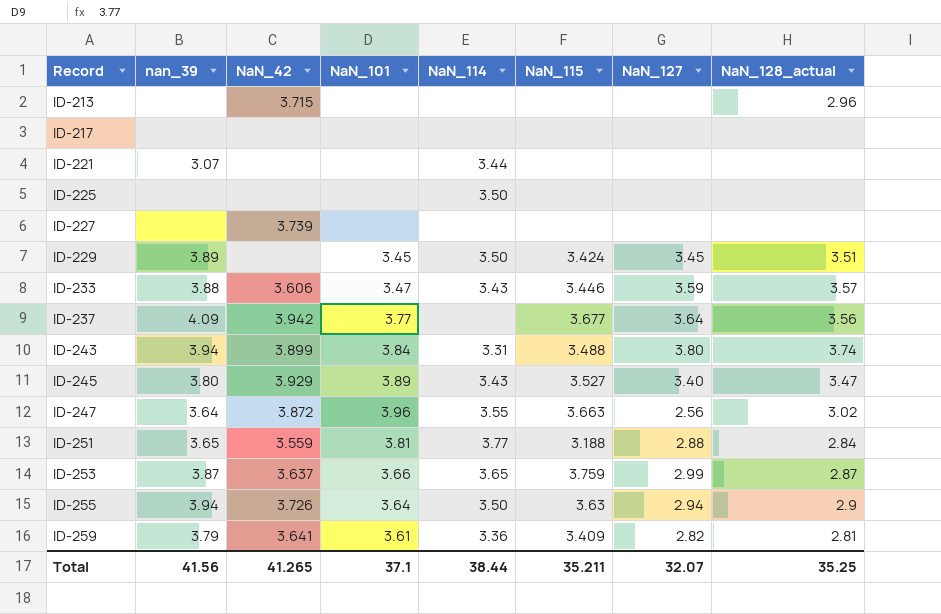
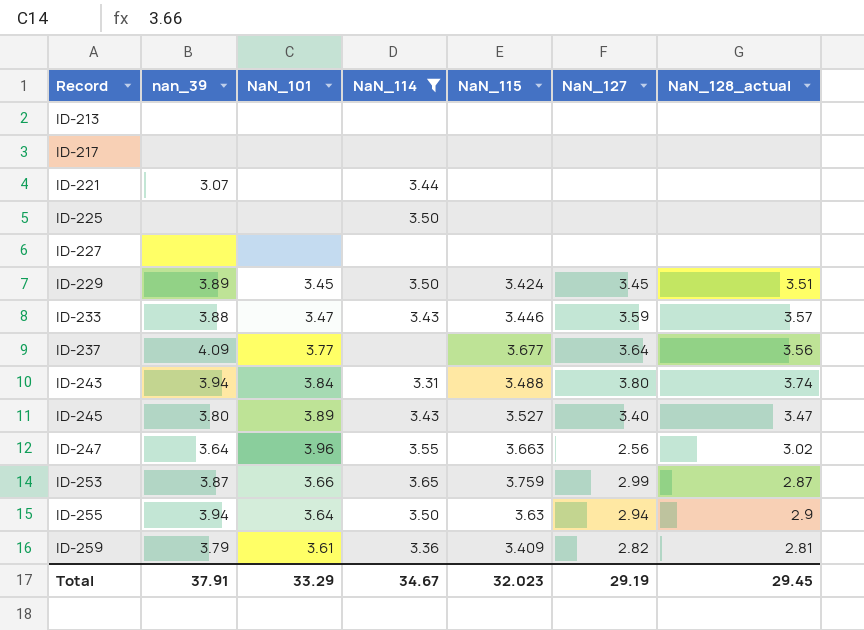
filter: none -> NaN_114 != 3.77
column NaN_42 | position: 3 -> none
ID-213 | NaN_128_actual: 2.96 -> none
Total | nan_39: 41.56 -> 37.91
Total | NaN_101: 37.1 -> 33.29
Total | NaN_114: 38.44 -> 34.67
Total | NaN_115: 35.211 -> 32.023
Total | NaN_127: 32.07 -> 29.19
Total | NaN_128_actual: 35.25 -> 29.45

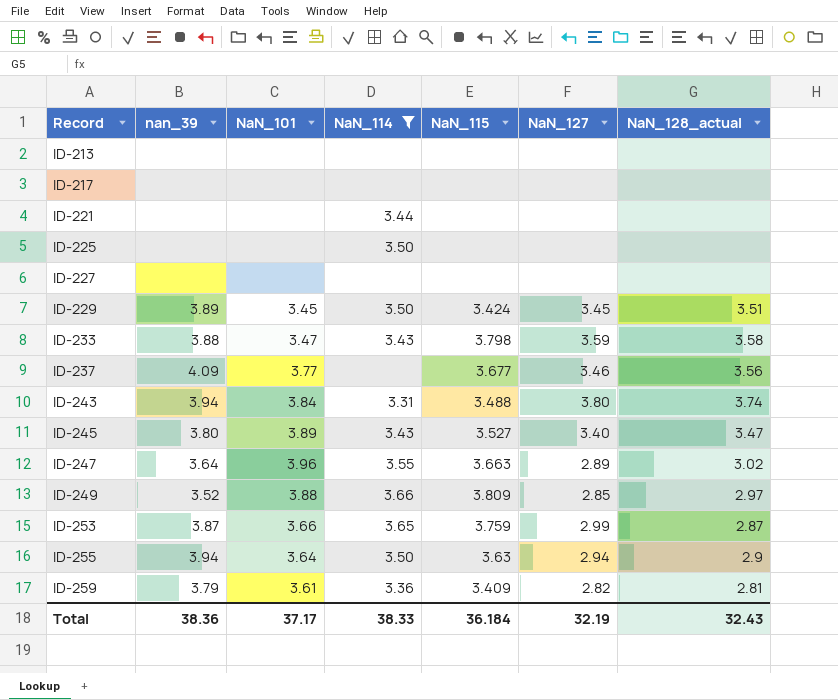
ID-221 | nan_39: 3.07 -> none
ID-233 | NaN_115: 3.446 -> 3.798
ID-233 | NaN_128_actual: 3.57 -> 3.58
ID-237 | NaN_127: 3.64 -> 3.46
ID-247 | NaN_127: 2.56 -> 2.89
row ID-249: none -> 3.52 | 3.88 | 3.66 | 3.809 | 2.85 | 2.97
Total | nan_39: 37.91 -> 38.36
Total | NaN_101: 33.29 -> 37.17
Total | NaN_114: 34.67 -> 38.33
Total | NaN_115: 32.023 -> 36.184
Total | NaN_127: 29.19 -> 32.19
Total | NaN_128_actual: 29.45 -> 32.43

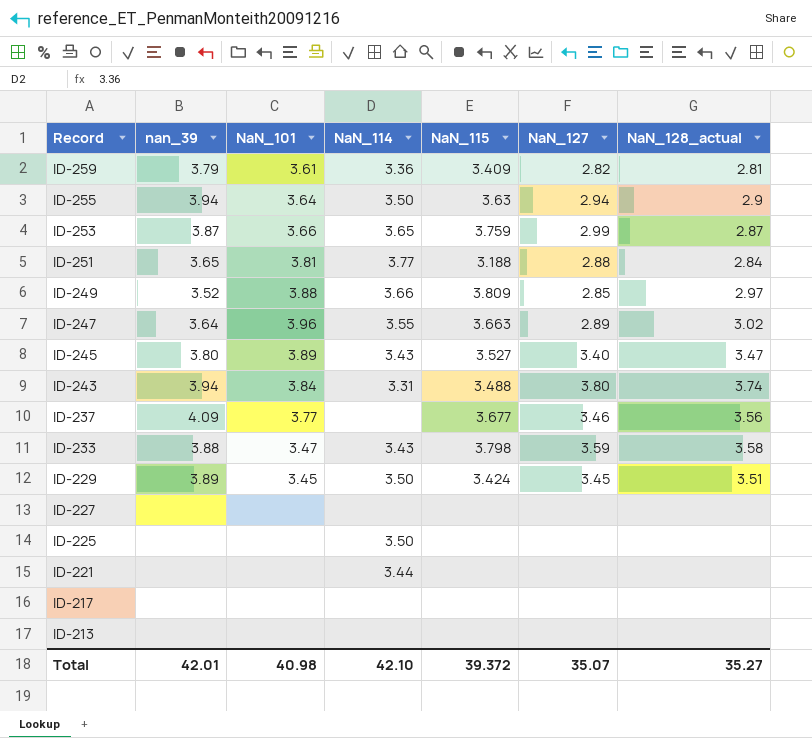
filter: NaN_114 != 3.77 -> none
row order: Record ascending -> Record descending
Total | nan_39: 38.36 -> 42.01
Total | NaN_101: 37.17 -> 40.98
Total | NaN_114: 38.33 -> 42.10
Total | NaN_115: 36.184 -> 39.372
Total | NaN_127: 32.19 -> 35.07
Total | NaN_128_actual: 32.43 -> 35.27

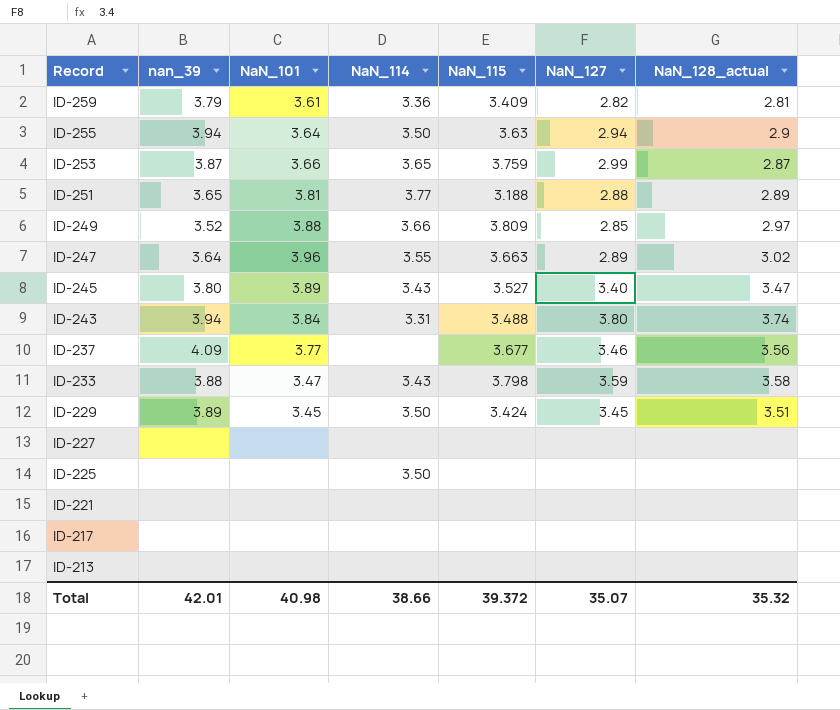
ID-251 | NaN_128_actual: 2.84 -> 2.89
ID-221 | NaN_114: 3.44 -> none
Total | NaN_114: 42.10 -> 38.66
Total | NaN_128_actual: 35.27 -> 35.32

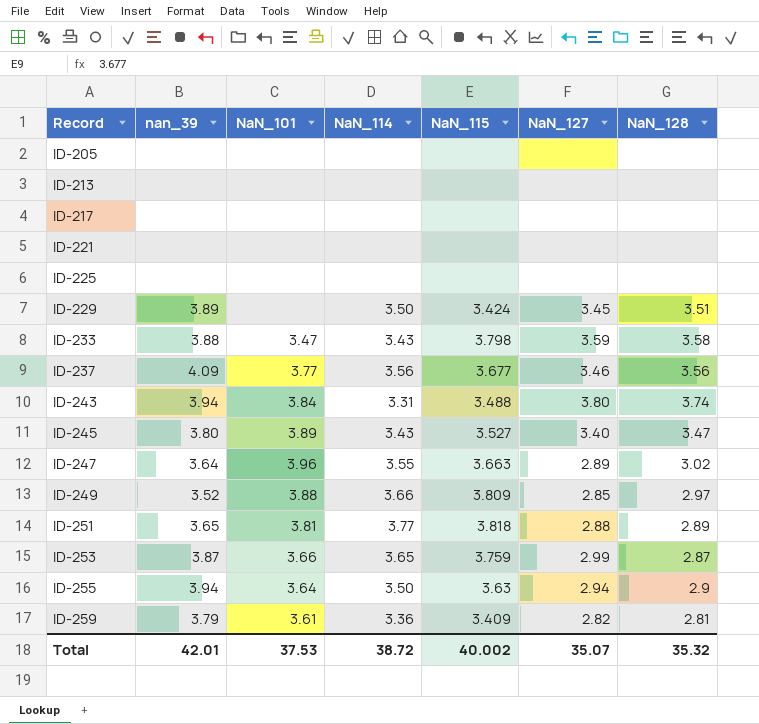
row order: Record descending -> Record ascending
column name: NaN_128_actual -> NaN_128
row ID-227: none | none | none | none | none | none -> none
row ID-205: none -> none | none | none | none | none | none
ID-225 | NaN_114: 3.50 -> none
ID-229 | NaN_101: 3.45 -> none
ID-237 | NaN_114: none -> 3.56
ID-251 | NaN_115: 3.188 -> 3.818
Total | NaN_101: 40.98 -> 37.53
Total | NaN_114: 38.66 -> 38.72
Total | NaN_115: 39.372 -> 40.002

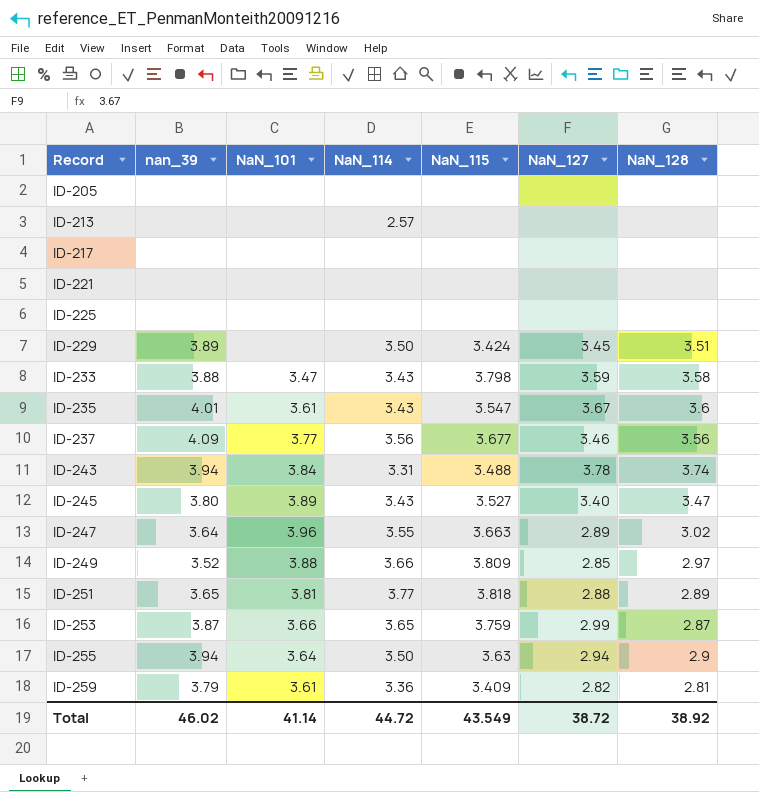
ID-213 | NaN_114: none -> 2.57
row ID-235: none -> 4.01 | 3.61 | 3.43 | 3.547 | 3.67 | 3.6
ID-243 | NaN_127: 3.80 -> 3.78
Total | nan_39: 42.01 -> 46.02
Total | NaN_101: 37.53 -> 41.14
Total | NaN_114: 38.72 -> 44.72
Total | NaN_115: 40.002 -> 43.549
Total | NaN_127: 35.07 -> 38.72
Total | NaN_128: 35.32 -> 38.92

